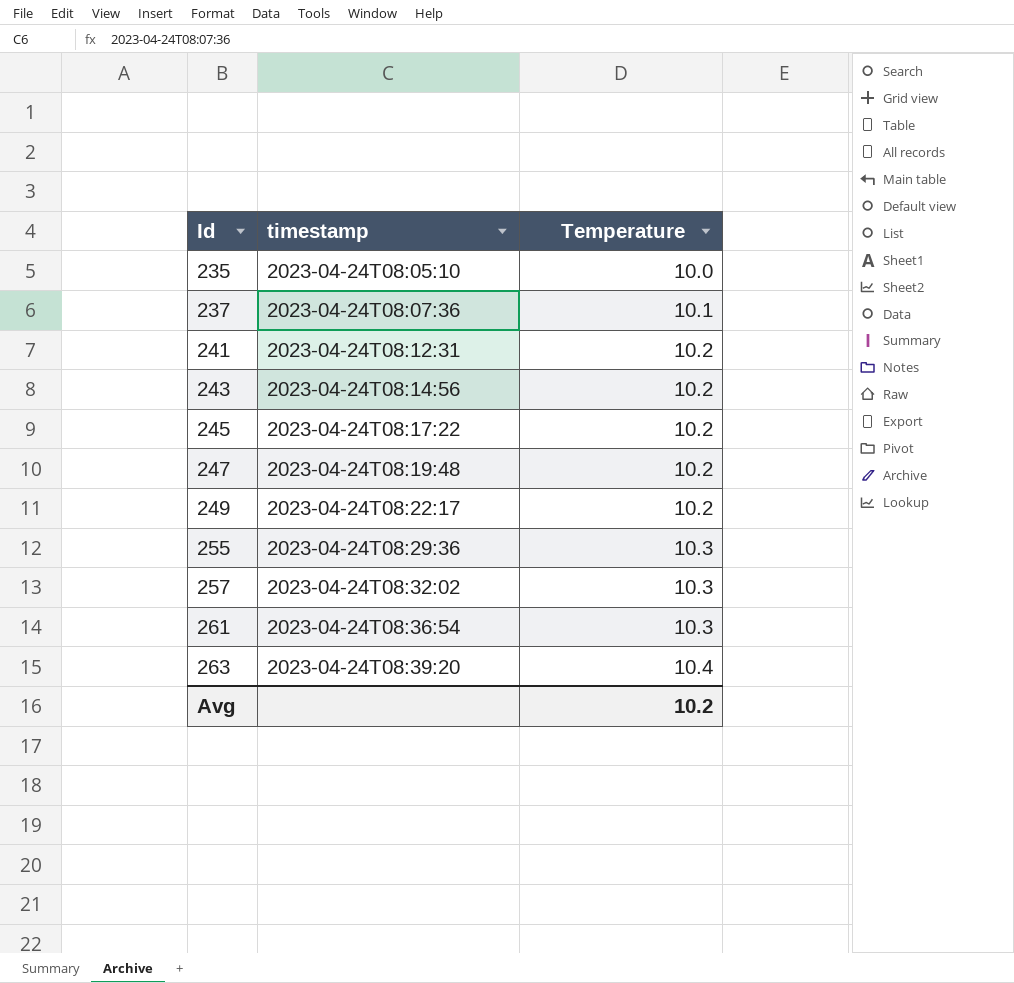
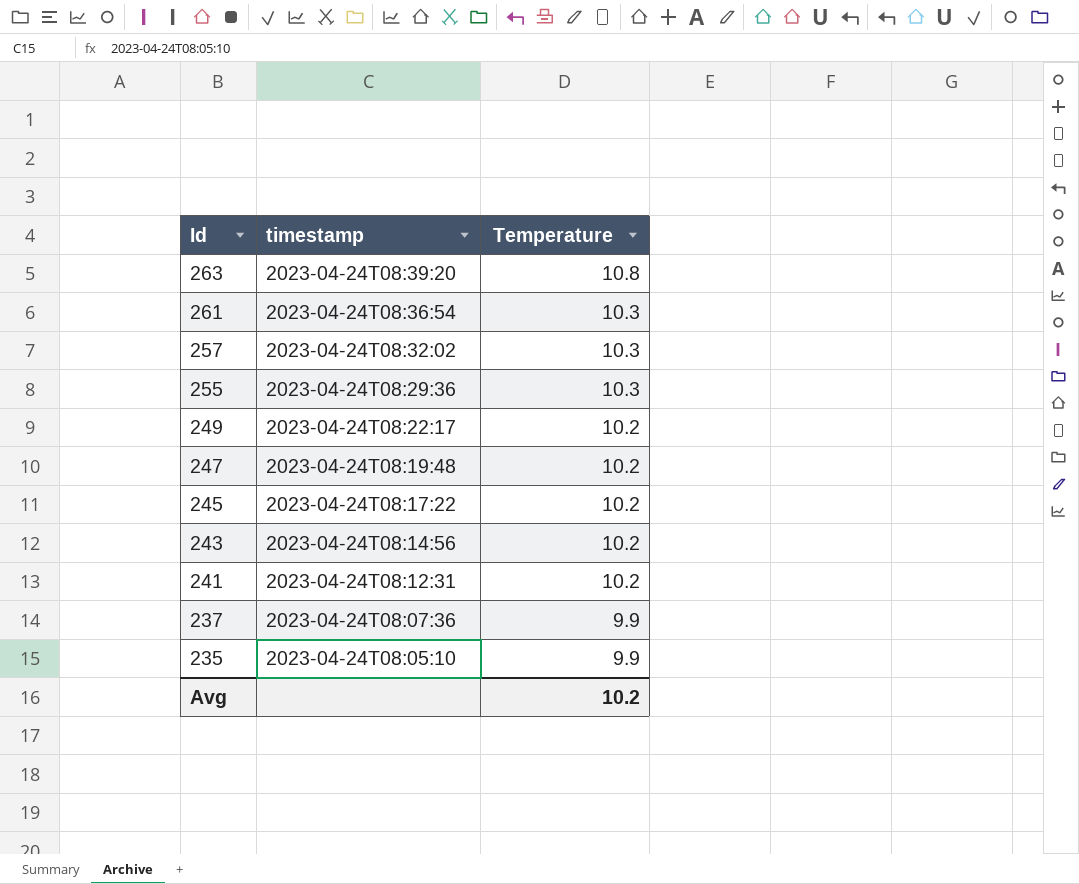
row order: Id ascending -> Id descending
263 | Temperature: 10.4 -> 10.8
237 | Temperature: 10.1 -> 9.9
235 | Temperature: 10.0 -> 9.9

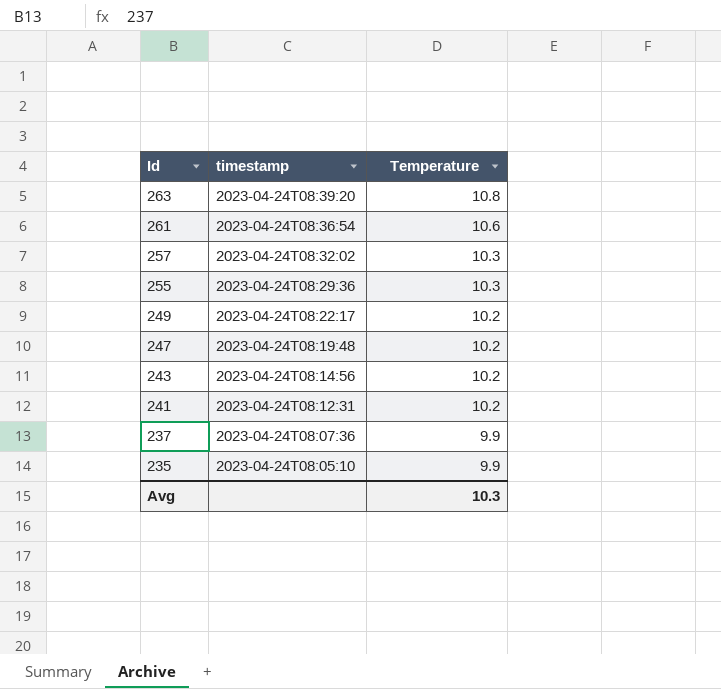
row 245: 2023-04-24T08:17:22 | 10.2 -> none
261 | Temperature: 10.3 -> 10.6
Avg | Temperature: 10.2 -> 10.3

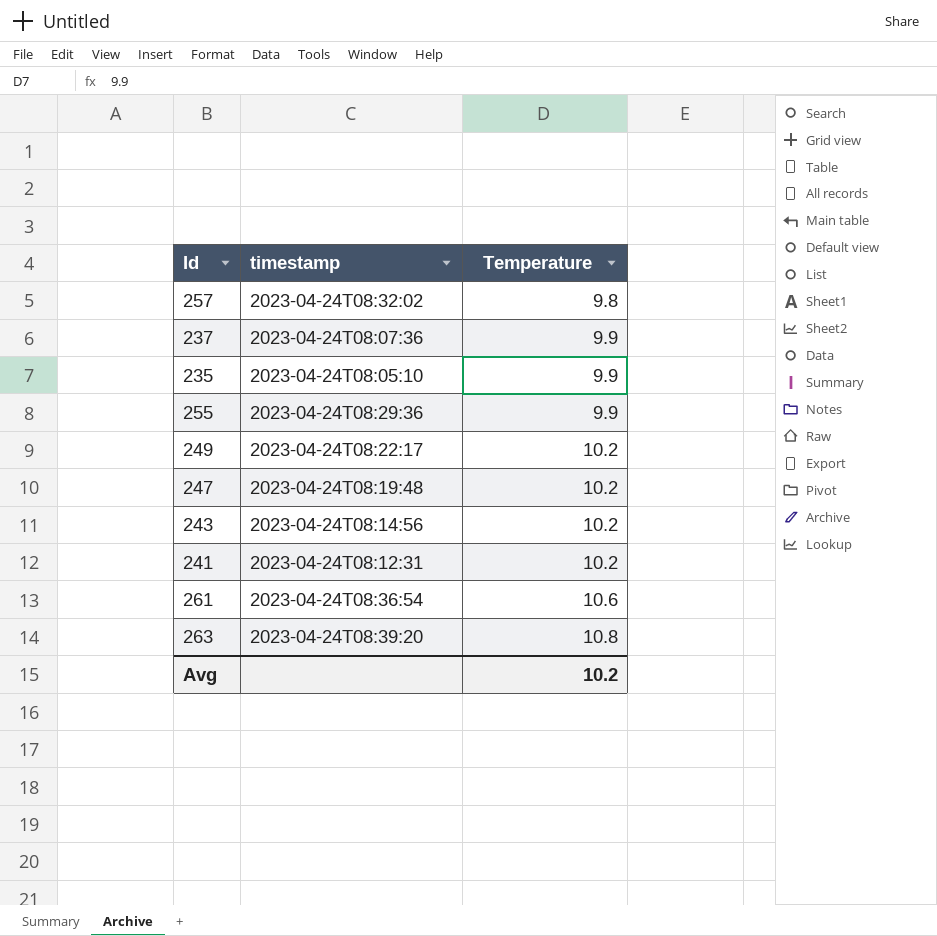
row order: Id descending -> Temperature ascending
257 | Temperature: 10.3 -> 9.8
255 | Temperature: 10.3 -> 9.9
Avg | Temperature: 10.3 -> 10.2

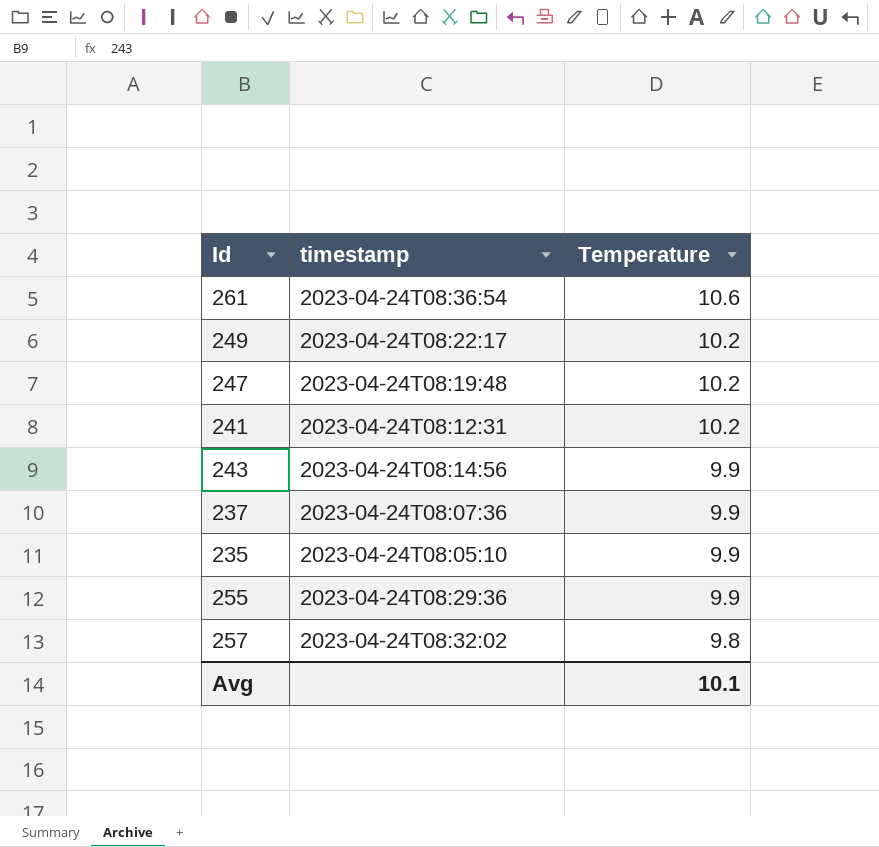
row order: Temperature ascending -> Temperature descending
row 263: 2023-04-24T08:39:20 | 10.8 -> none
243 | Temperature: 10.2 -> 9.9
Avg | Temperature: 10.2 -> 10.1

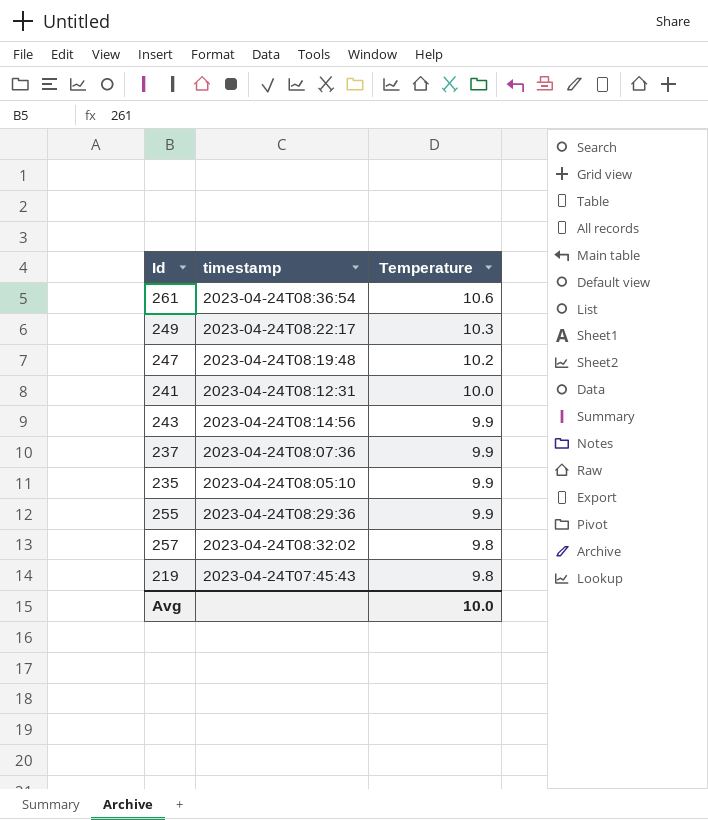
249 | Temperature: 10.2 -> 10.3
241 | Temperature: 10.2 -> 10.0
row 219: none -> 2023-04-24T07:45:43 | 9.8
Avg | Temperature: 10.1 -> 10.0

